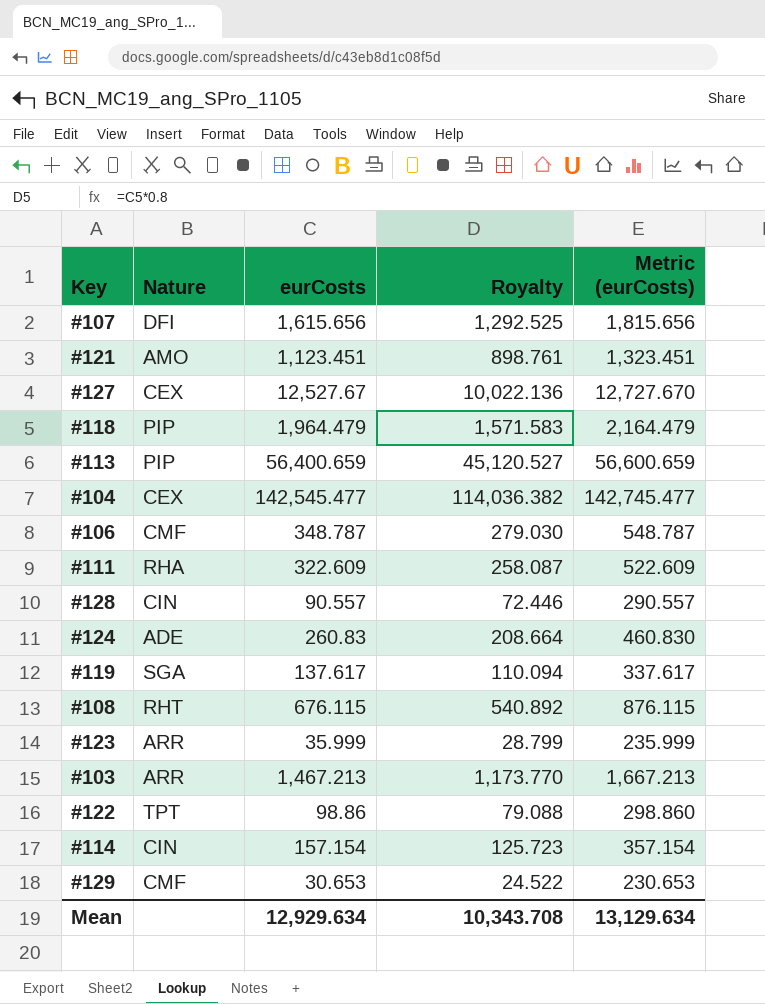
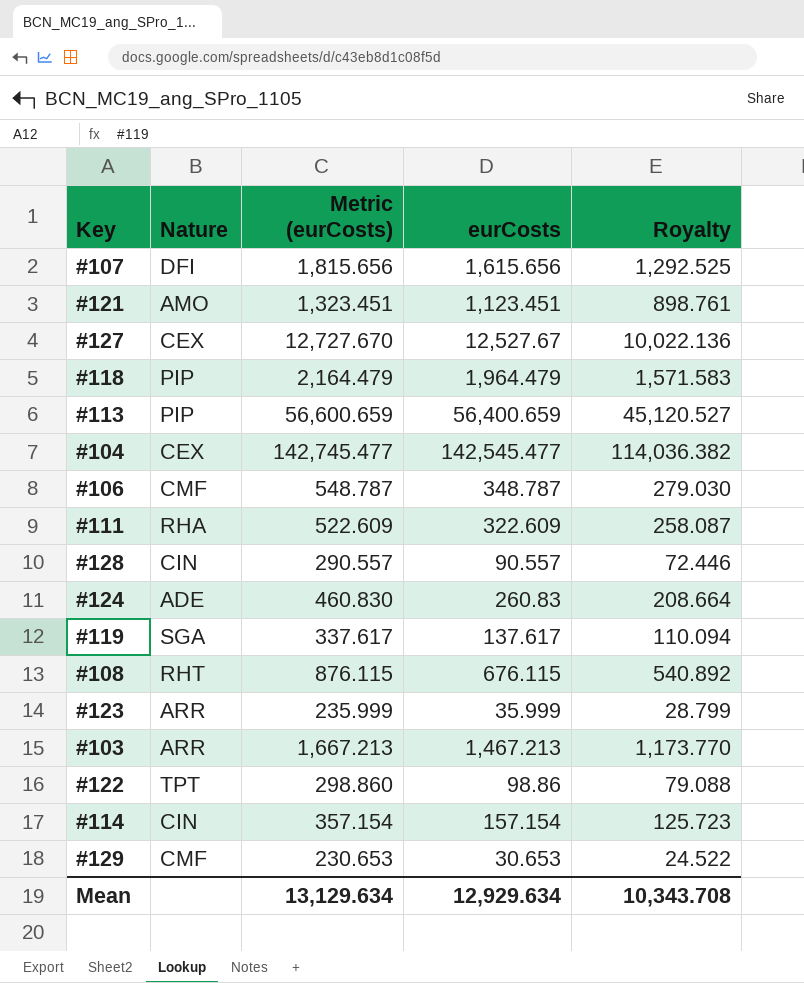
column Metric (eurCosts) | position: 5 -> 3

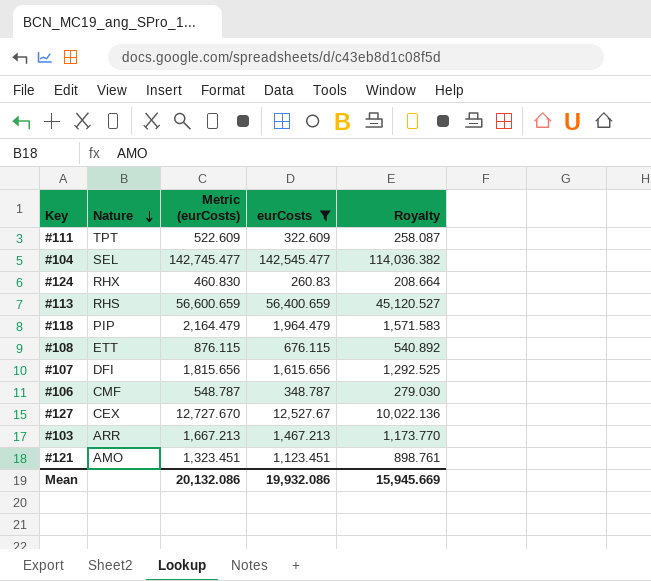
filter: none -> eurCosts >= 260.83
row order: none -> Nature descending
#111 | Nature: RHA -> TPT
#104 | Nature: CEX -> SEL
#124 | Nature: ADE -> RHX
#113 | Nature: PIP -> RHS
#108 | Nature: RHT -> ETT
Mean | Metric (eurCosts): 13,129.634 -> 20,132.086
Mean | eurCosts: 12,929.634 -> 19,932.086
Mean | Royalty: 10,343.708 -> 15,945.669

